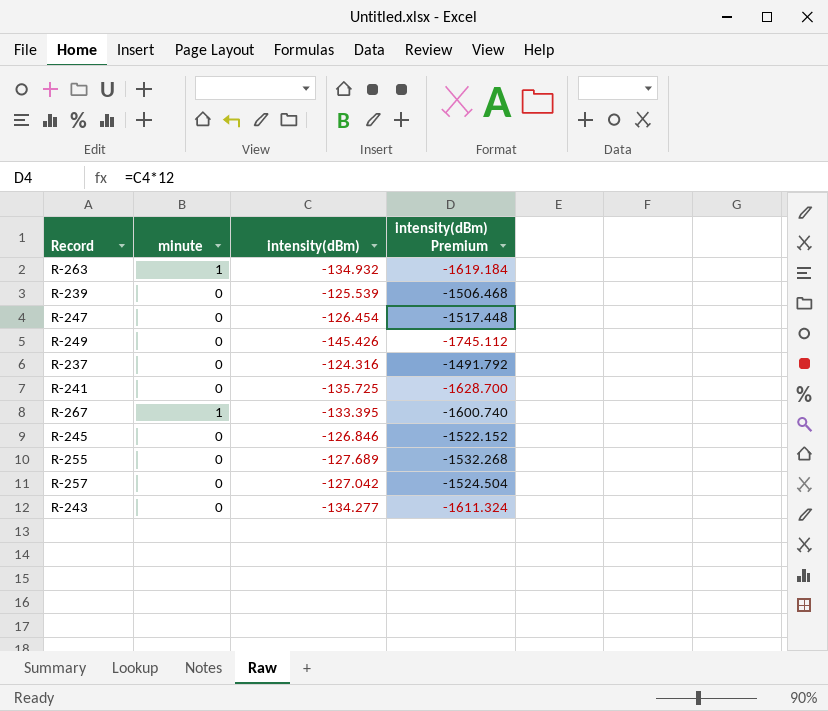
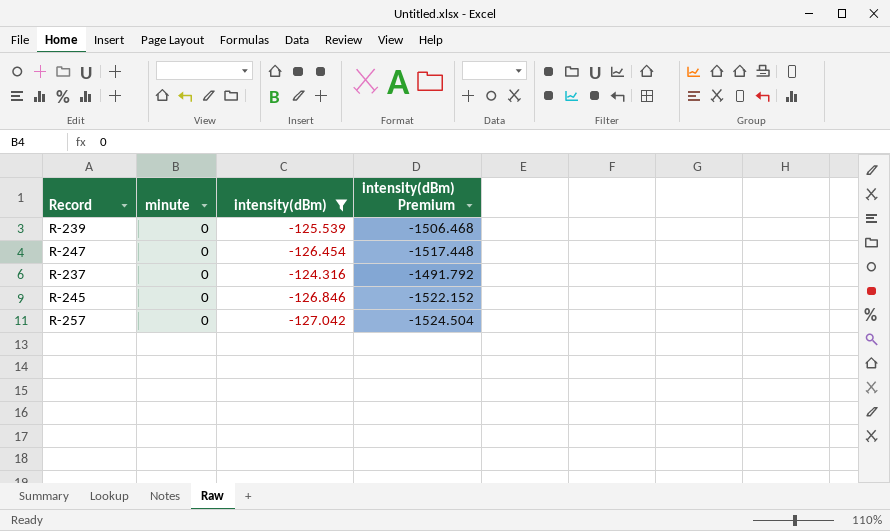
filter: none -> intensity(dBm) >= -127.042

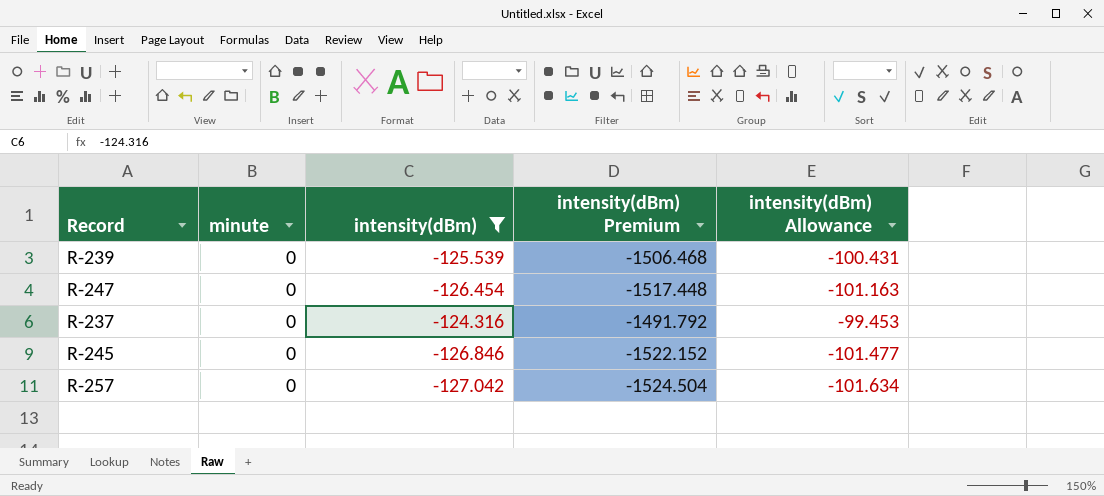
column intensity(dBm) Allowance | formula: none -> [intensity(dBm)] * 0.8

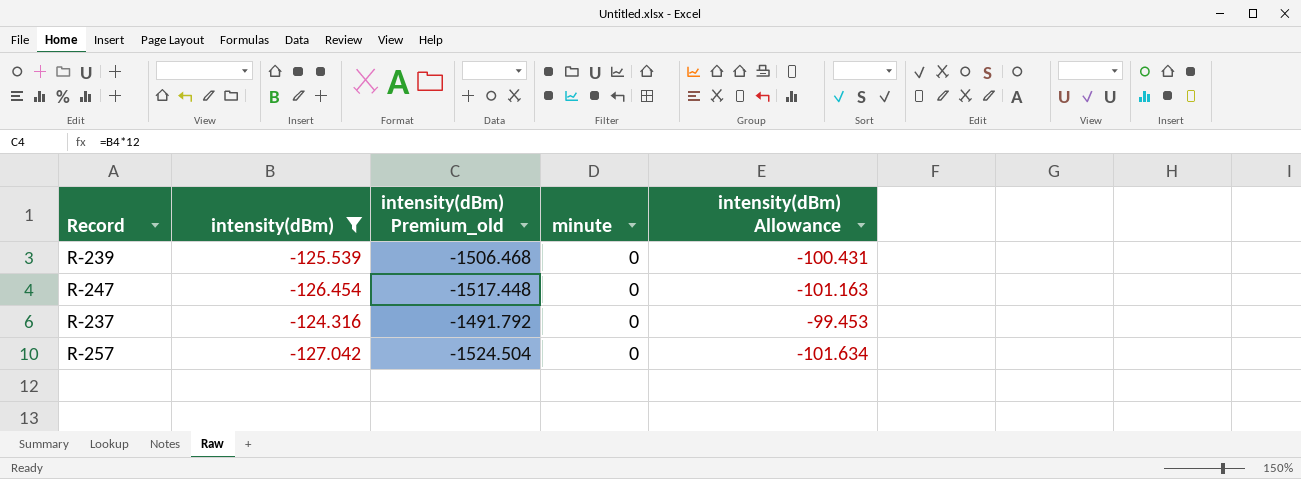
column name: intensity(dBm) Premium -> intensity(dBm) Premium_old
column minute | position: 2 -> 4
row R-245: 0 | -126.846 | -1522.152 | -101.477 -> none

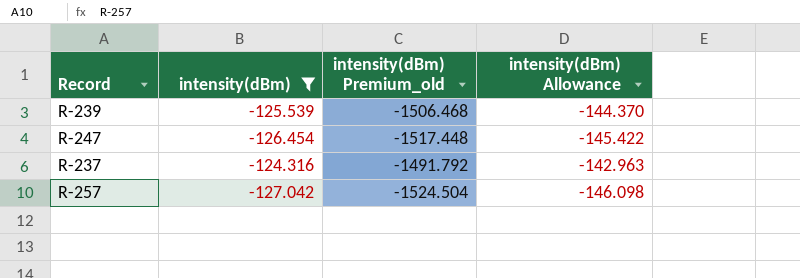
column minute | position: 4 -> none
column intensity(dBm) Allowance | formula: [intensity(dBm)] * 0.8 -> [intensity(dBm)] * 1.15

